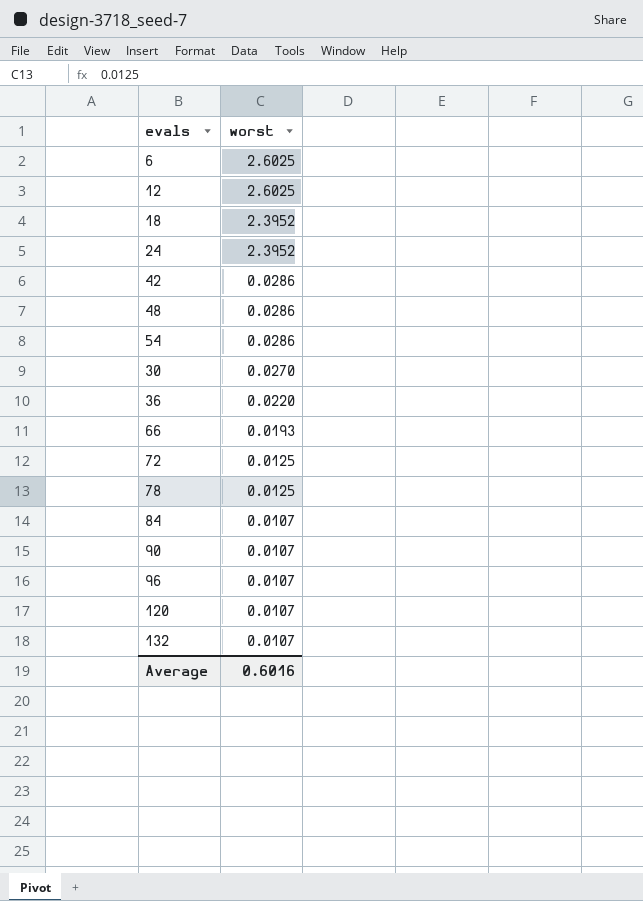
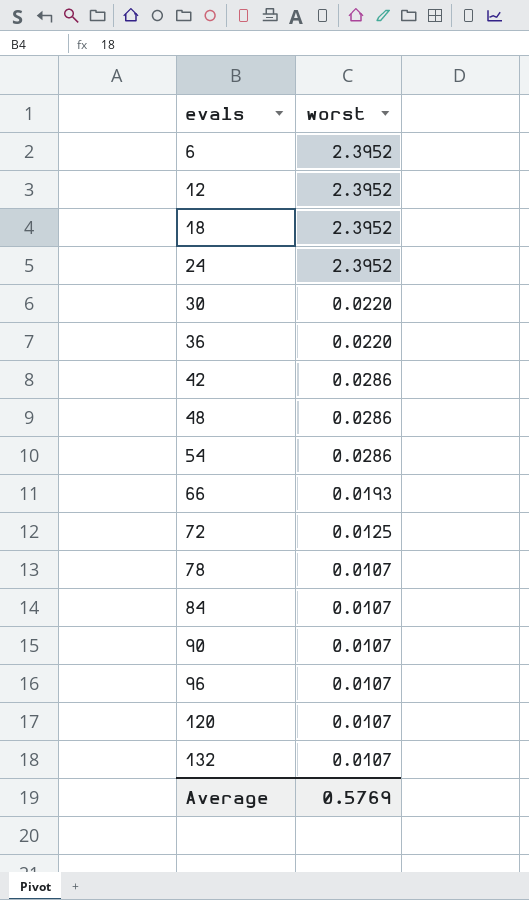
row order: worst descending -> evals ascending
6 | worst: 2.6025 -> 2.3952
12 | worst: 2.6025 -> 2.3952
30 | worst: 0.0270 -> 0.0220
78 | worst: 0.0125 -> 0.0107
Average | worst: 0.6016 -> 0.5769

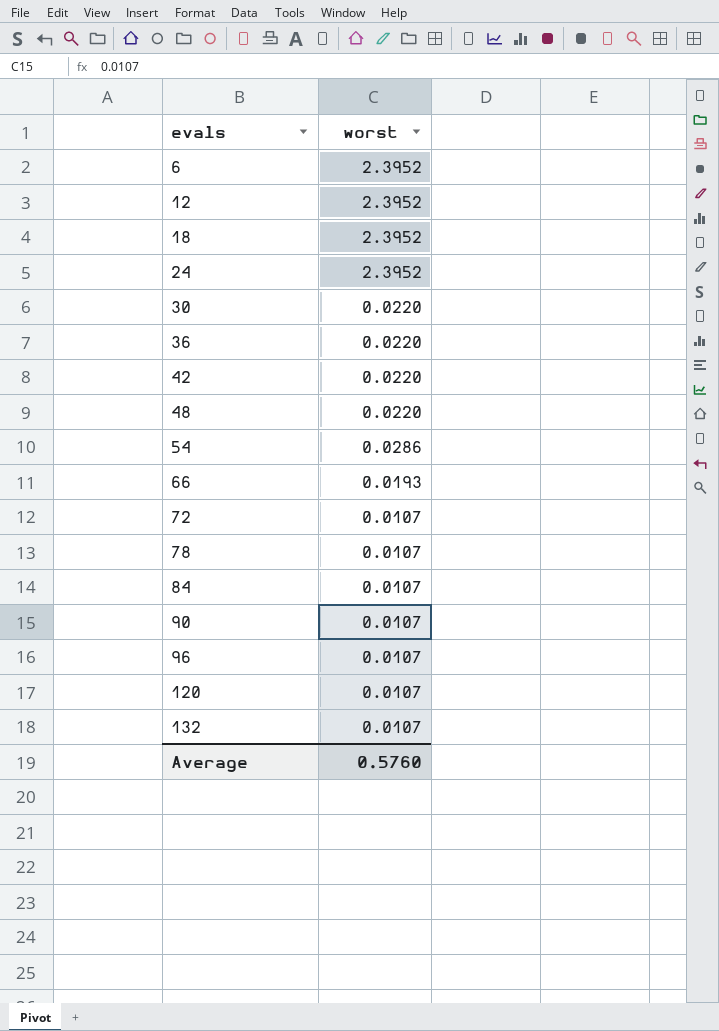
42 | worst: 0.0286 -> 0.0220
48 | worst: 0.0286 -> 0.0220
72 | worst: 0.0125 -> 0.0107
Average | worst: 0.5769 -> 0.5760

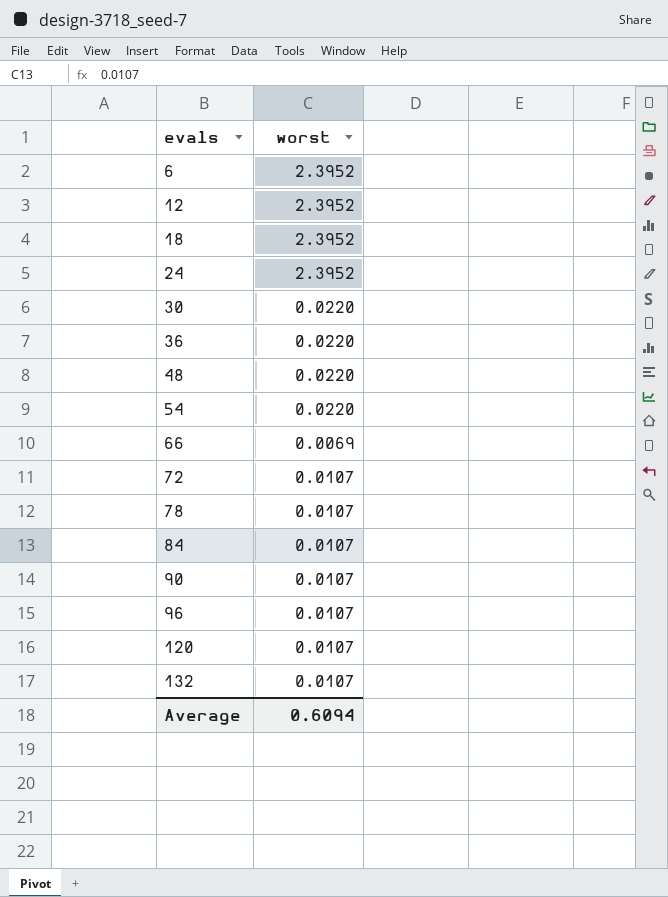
row 42: 0.0220 -> none
54 | worst: 0.0286 -> 0.0220
66 | worst: 0.0193 -> 0.0069
Average | worst: 0.5760 -> 0.6094

